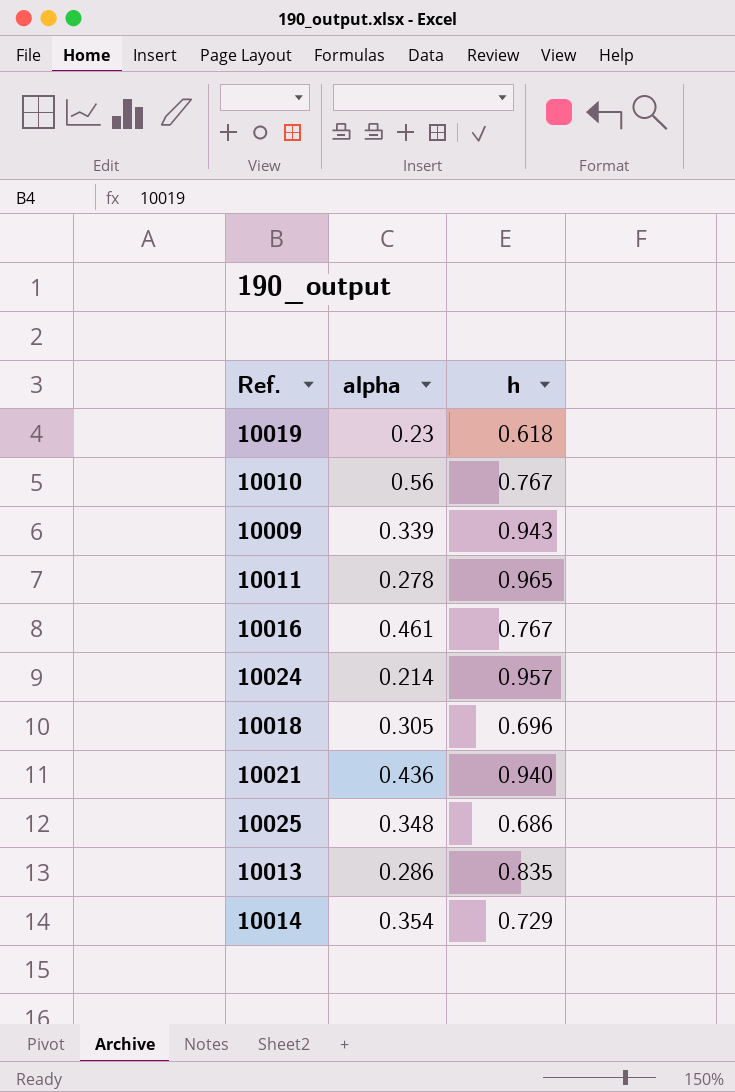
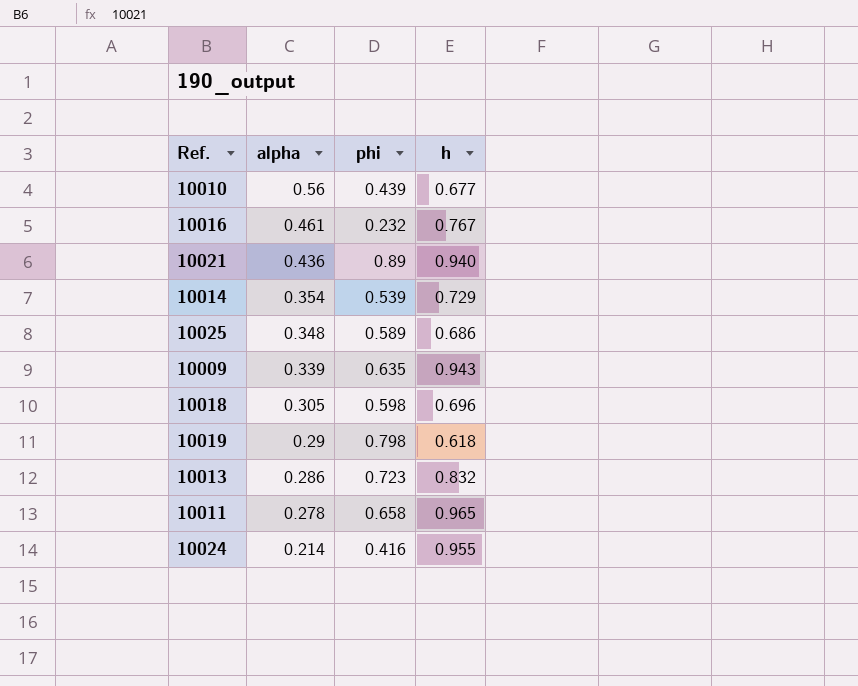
row order: none -> alpha descending
column phi | position: none -> 3
10010 | h: 0.767 -> 0.677
10019 | alpha: 0.23 -> 0.29
10013 | h: 0.835 -> 0.832
10024 | h: 0.957 -> 0.955

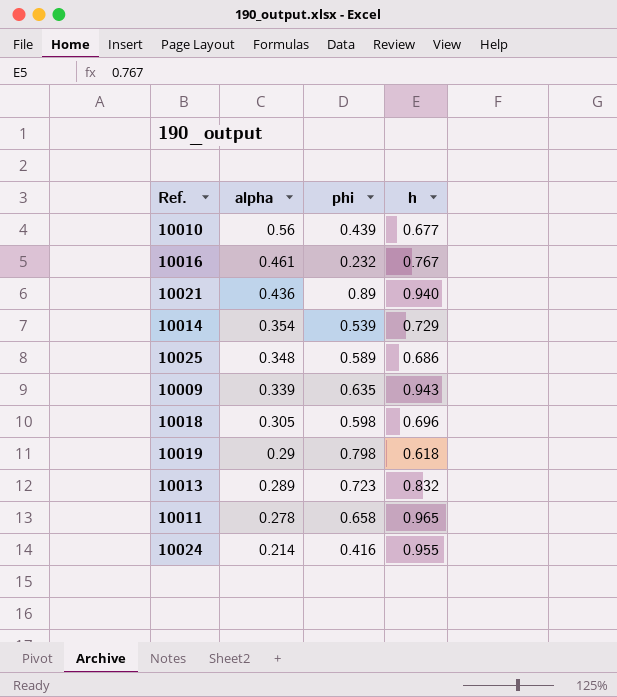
10013 | alpha: 0.286 -> 0.289

